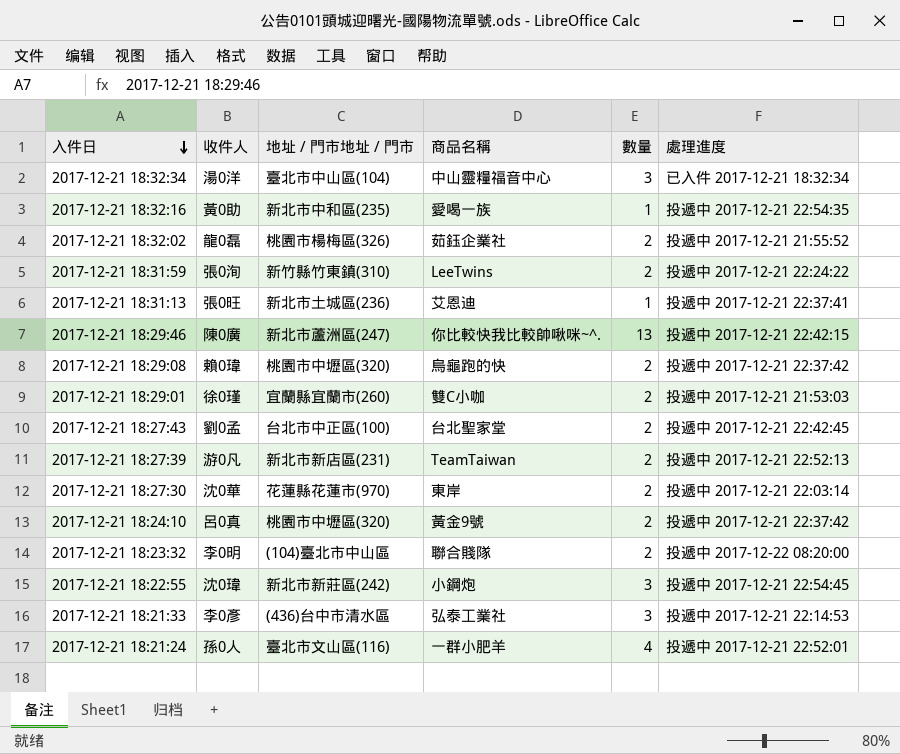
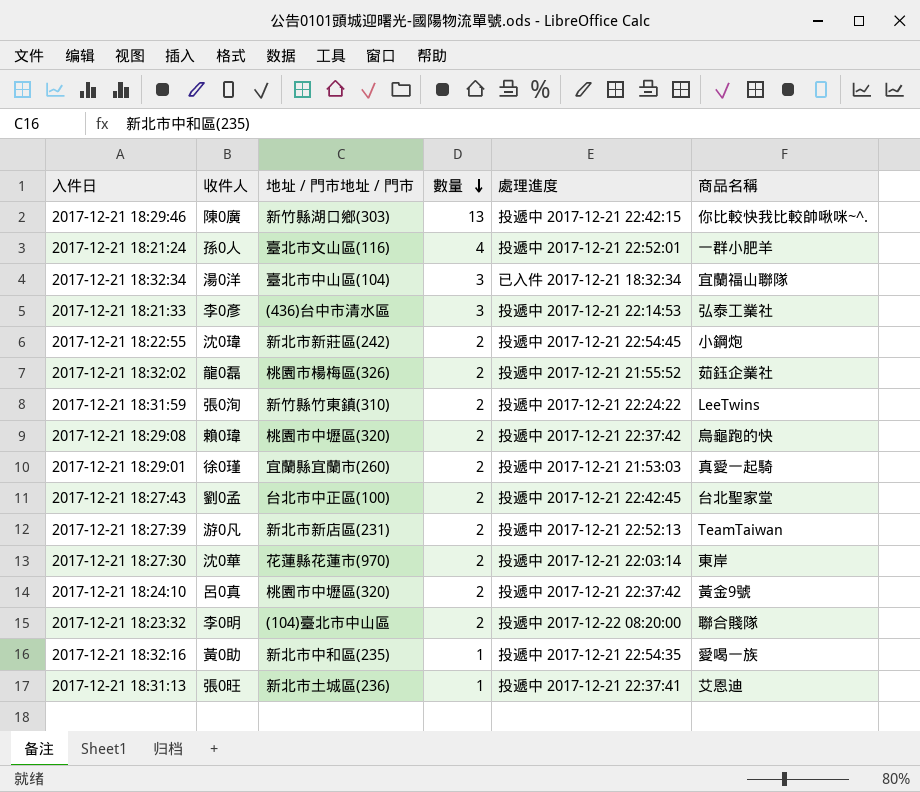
row order: 入件日 descending -> 數量 descending
column 商品名稱 | position: 4 -> 6
2017-12-21 18:29:46 | 地址 / 門市地址 / 門市: 新北市蘆洲區(247) -> 新竹縣湖口鄉(303)
2017-12-21 18:32:34 | 商品名稱: 中山靈糧福音中心 -> 宜蘭福山聯隊
2017-12-21 18:22:55 | 數量: 3 -> 2
2017-12-21 18:29:01 | 商品名稱: 雙C小咖 -> 真愛一起騎

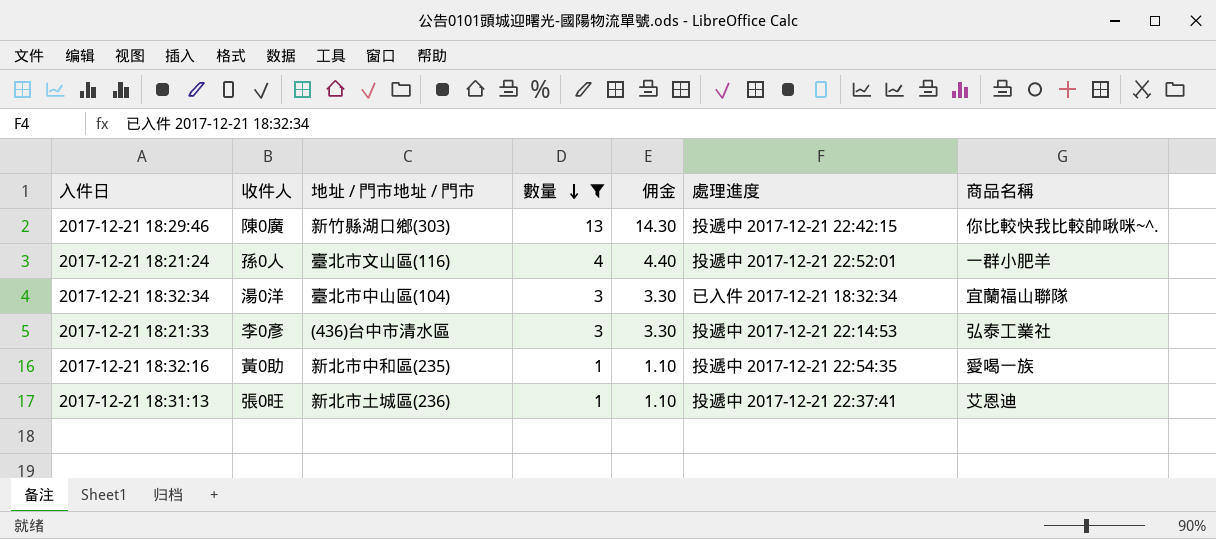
filter: none -> 數量 != 2
column 佣金 | formula: none -> [數量] * 1.1

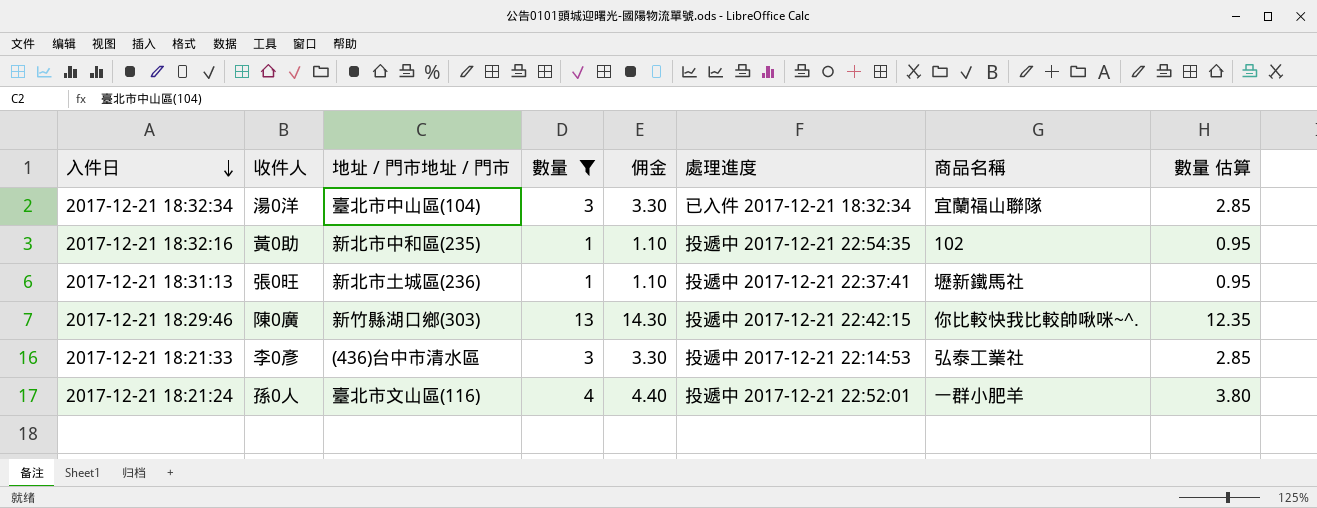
row order: 數量 descending -> 入件日 descending
column 數量 估算 | formula: none -> [數量] * 0.95
2017-12-21 18:32:16 | 商品名稱: 愛喝一族 -> 102
2017-12-21 18:31:13 | 商品名稱: 艾恩迪 -> 壢新鐵馬社

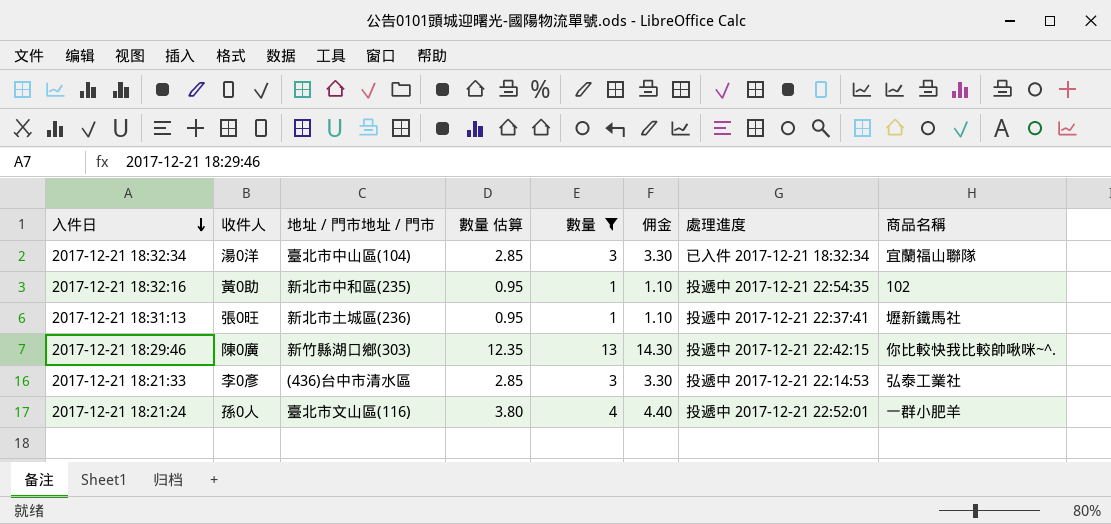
column 數量 估算 | position: 8 -> 4

